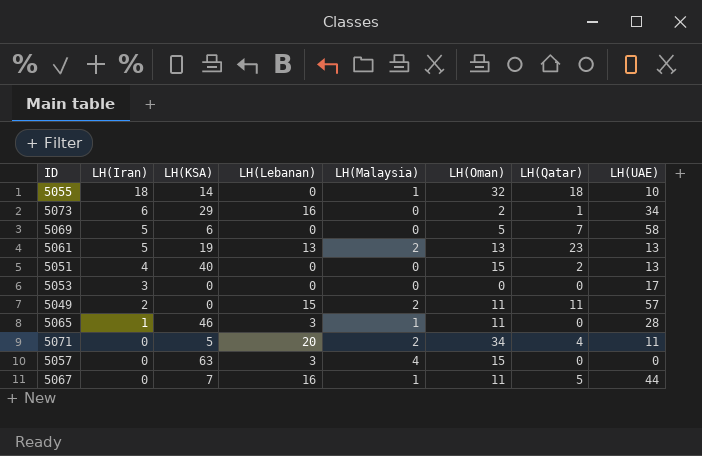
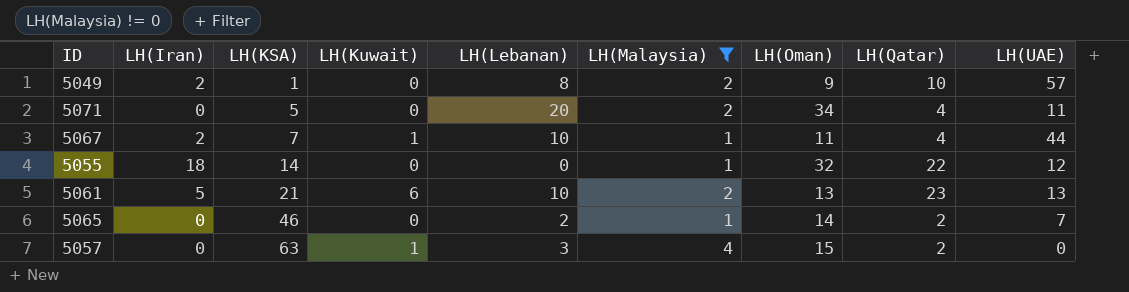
filter: none -> LH(Malaysia) != 0
row order: LH(Iran) descending -> LH(KSA) ascending
column LH(Kuwait) | position: none -> 4
5049 | LH(KSA): 0 -> 1
5049 | LH(Lebanan): 15 -> 8
5049 | LH(Oman): 11 -> 9
5049 | LH(Qatar): 11 -> 10
5067 | LH(Iran): 0 -> 2
5067 | LH(Lebanan): 16 -> 10
5067 | LH(Qatar): 5 -> 4
5055 | LH(Qatar): 18 -> 22
5055 | LH(UAE): 10 -> 12
5061 | LH(KSA): 19 -> 21
5061 | LH(Lebanan): 13 -> 10
5065 | LH(Iran): 1 -> 0
5065 | LH(Lebanan): 3 -> 2
5065 | LH(Oman): 11 -> 14
5065 | LH(Qatar): 0 -> 2
5065 | LH(UAE): 28 -> 7
5057 | LH(Qatar): 0 -> 2

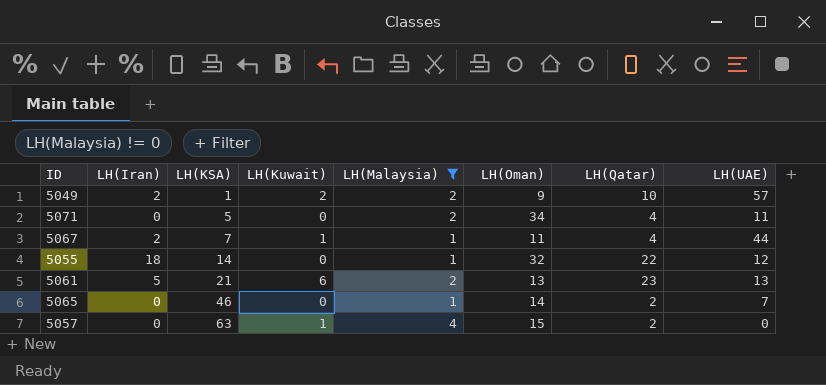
column LH(Lebanan) | position: 5 -> none
5049 | LH(Kuwait): 0 -> 2

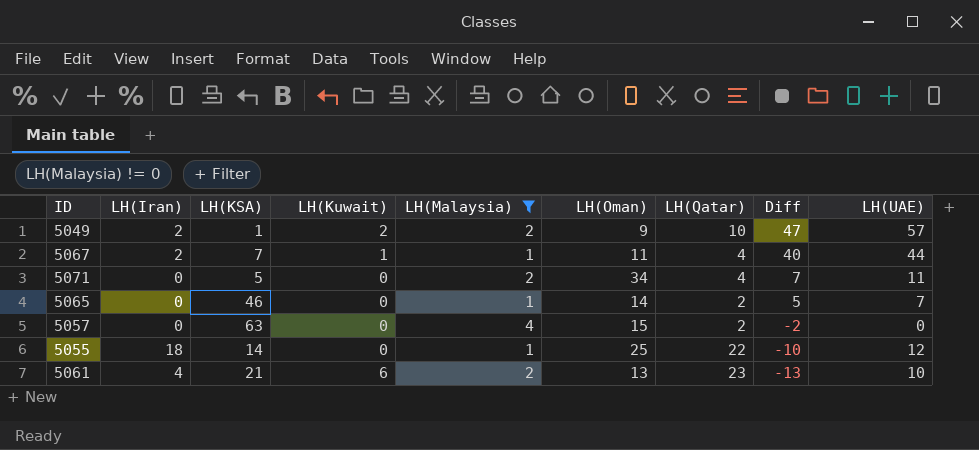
row order: LH(KSA) ascending -> Diff descending
column Diff | formula: none -> [LH(UAE)] - [LH(Qatar)]
5057 | LH(Kuwait): 1 -> 0
5055 | LH(Oman): 32 -> 25
5061 | LH(Iran): 5 -> 4
5061 | LH(UAE): 13 -> 10

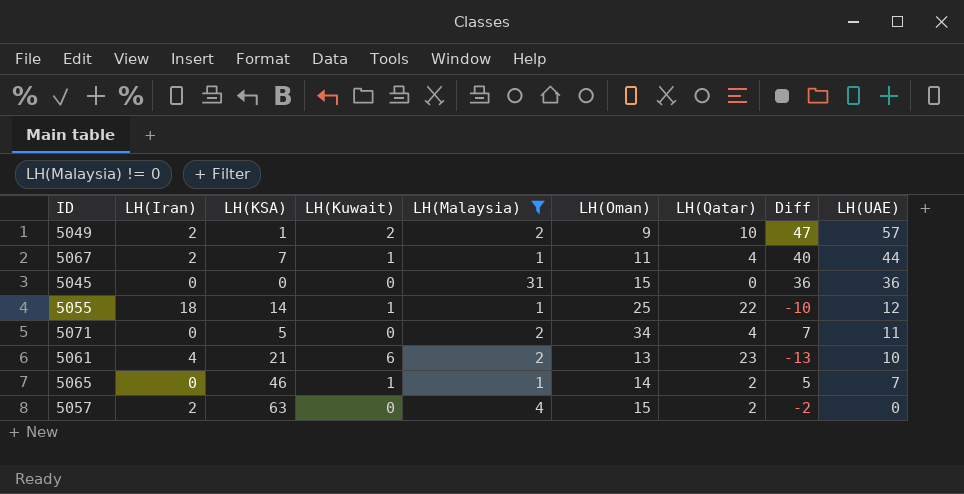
row order: Diff descending -> LH(UAE) descending
row 5045: none -> 0 | 0 | 0 | 31 | 15 | 0 | 36 | 36
5055 | LH(Kuwait): 0 -> 1
5065 | LH(Kuwait): 0 -> 1
5057 | LH(Iran): 0 -> 2

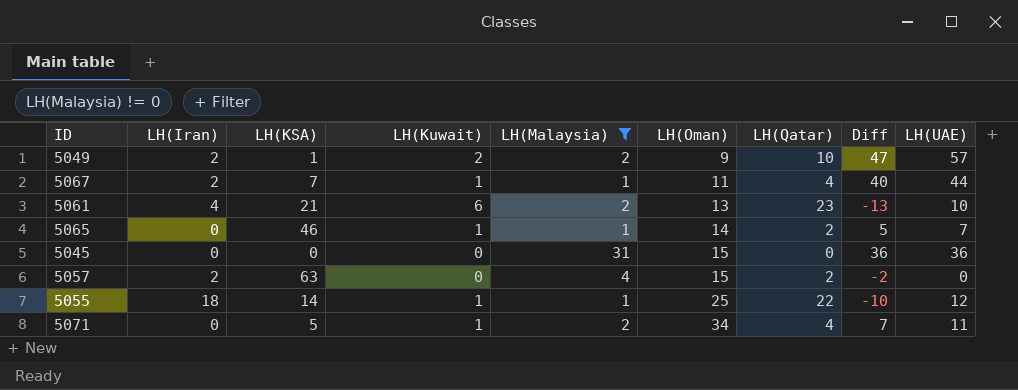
row order: LH(UAE) descending -> LH(Oman) ascending
5071 | LH(Kuwait): 0 -> 1

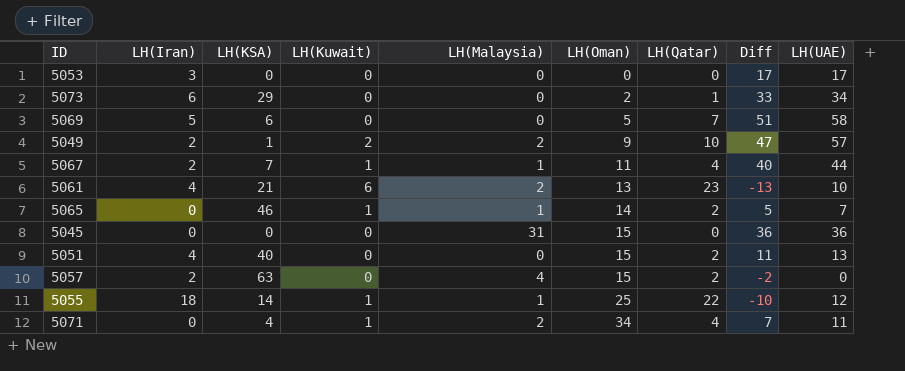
filter: LH(Malaysia) != 0 -> none
5071 | LH(KSA): 5 -> 4

